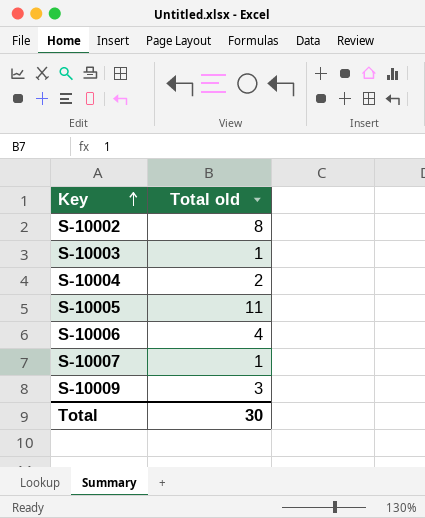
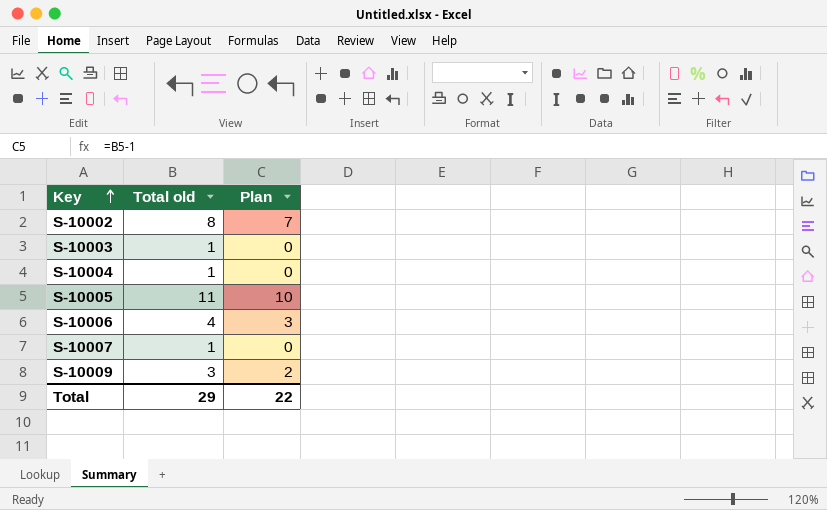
column Plan | formula: none -> [Total old] - 1
S-10004 | Total old: 2 -> 1
Total | Total old: 30 -> 29

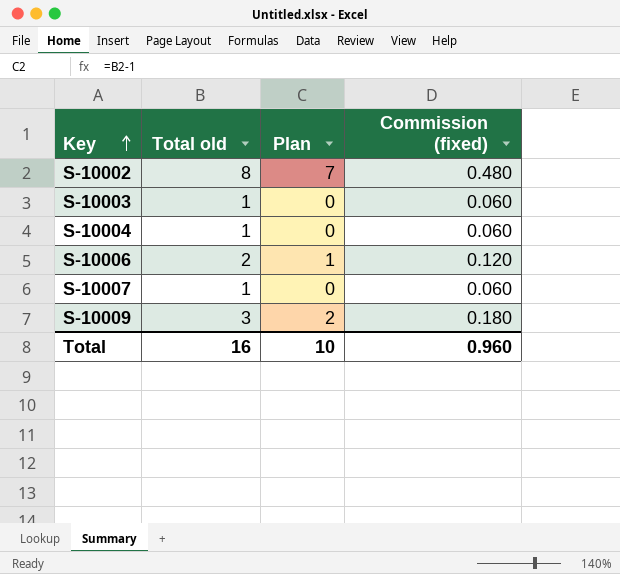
column Commission (fixed) | formula: none -> [Total old] * 0.06
row S-10005: 11 | 10 -> none
S-10006 | Total old: 4 -> 2
S-10006 | Plan: 3 -> 1
Total | Total old: 29 -> 16
Total | Plan: 22 -> 10

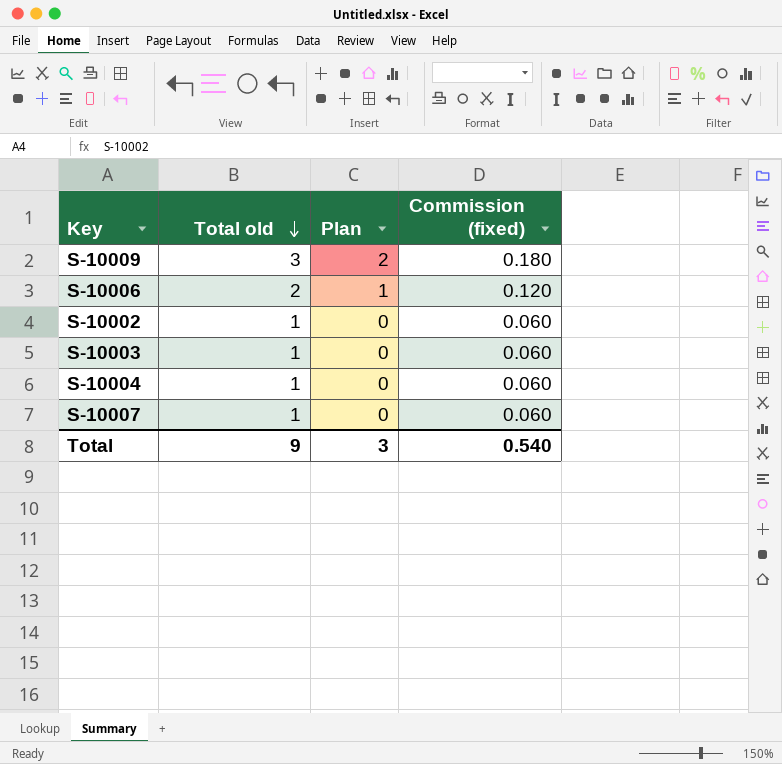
row order: Key ascending -> Total old descending
S-10002 | Total old: 8 -> 1
S-10002 | Plan: 7 -> 0
S-10002 | Commission (fixed): 0.480 -> 0.060
Total | Total old: 16 -> 9
Total | Plan: 10 -> 3
Total | Commission (fixed): 0.960 -> 0.540

